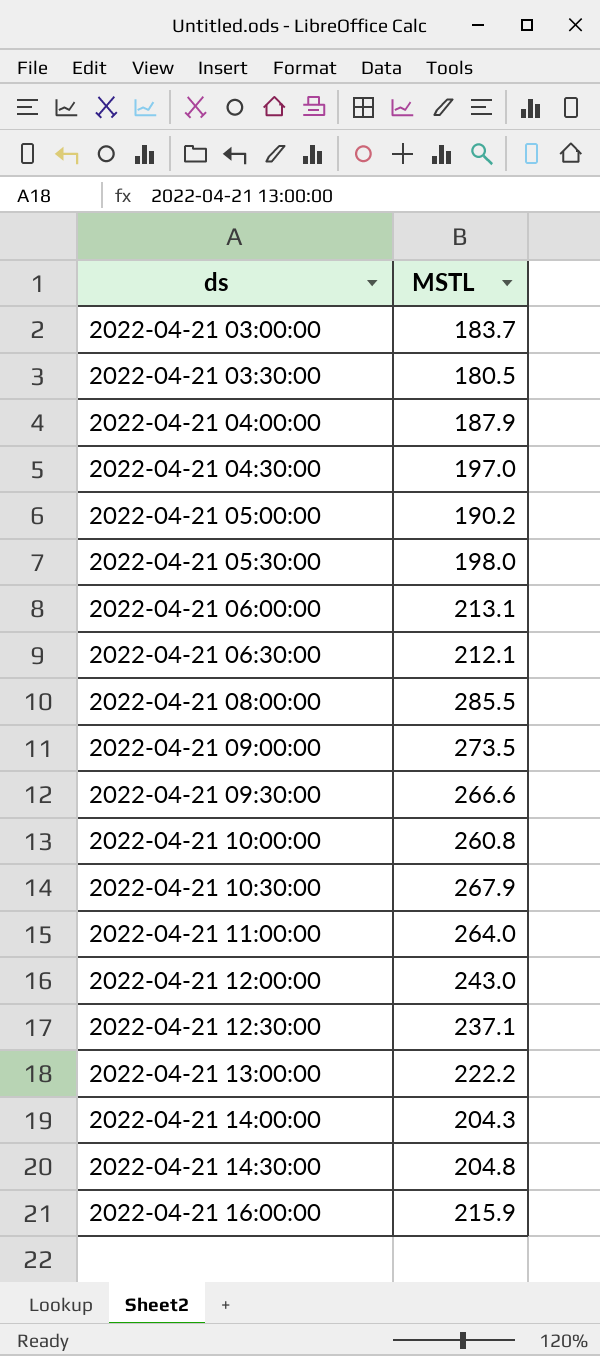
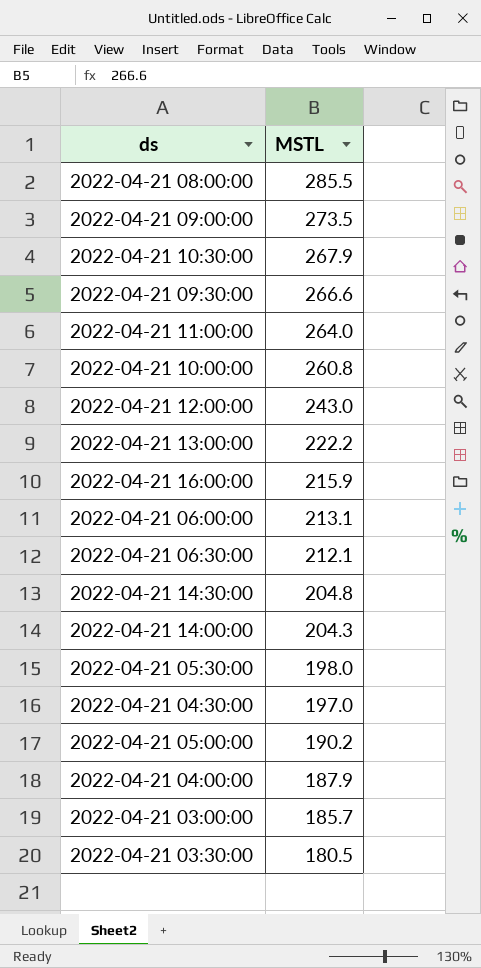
row order: ds ascending -> MSTL descending
row 2022-04-21 12:30:00: 237.1 -> none
2022-04-21 03:00:00 | MSTL: 183.7 -> 185.7

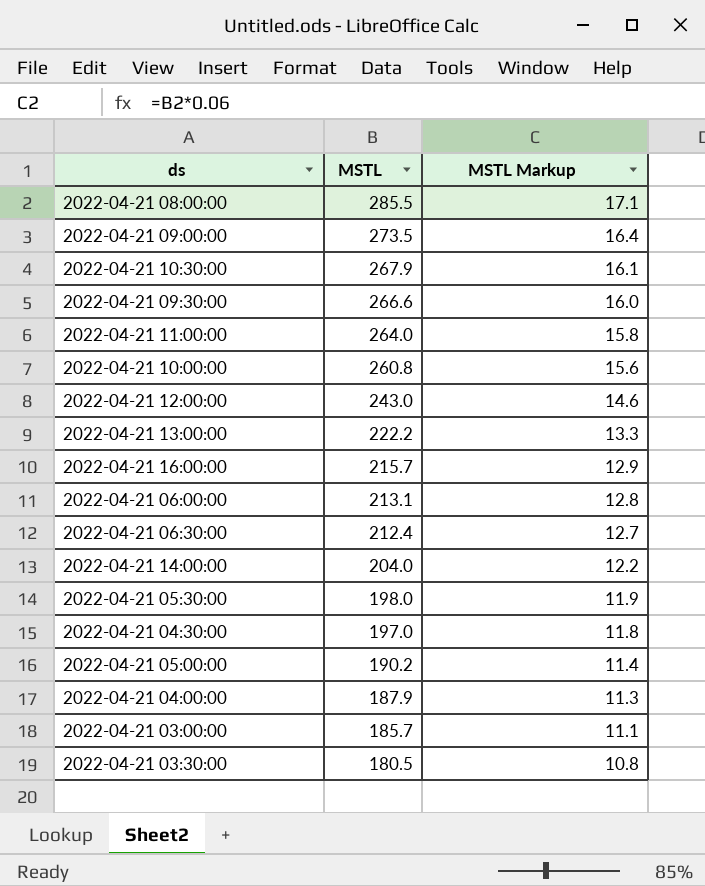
column MSTL Markup | formula: none -> [MSTL] * 0.06
row 2022-04-21 14:30:00: 204.8 -> none
2022-04-21 16:00:00 | MSTL: 215.9 -> 215.7
2022-04-21 06:30:00 | MSTL: 212.1 -> 212.4
2022-04-21 14:00:00 | MSTL: 204.3 -> 204.0

